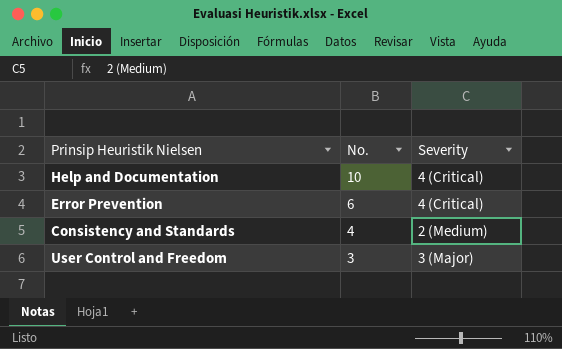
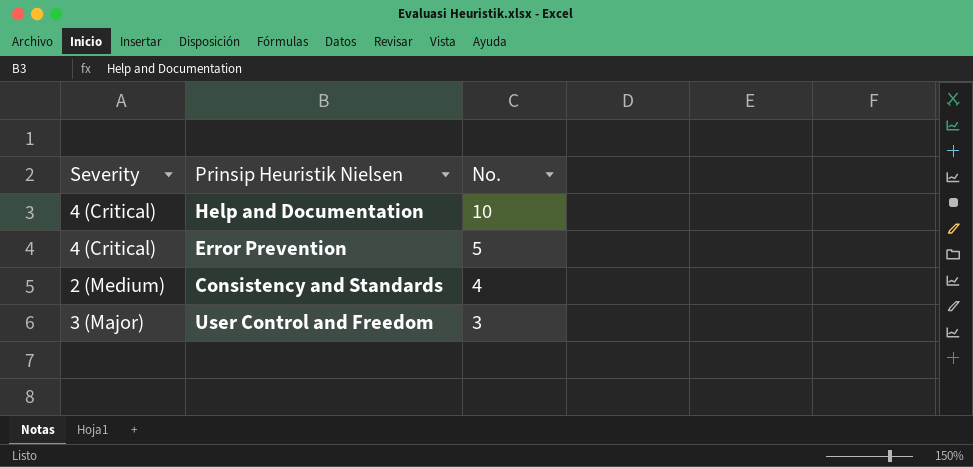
column Severity | position: 3 -> 1
Error Prevention | No.: 6 -> 5

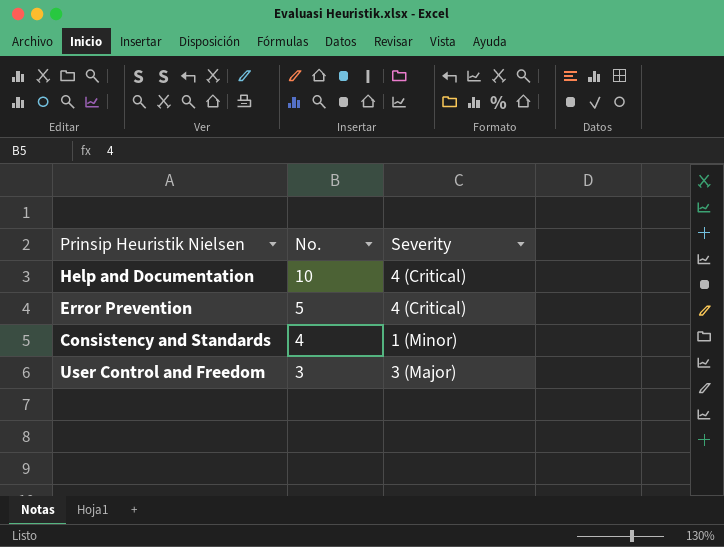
column Severity | position: 1 -> 3
Consistency and Standards | Severity: 2 (Medium) -> 1 (Minor)

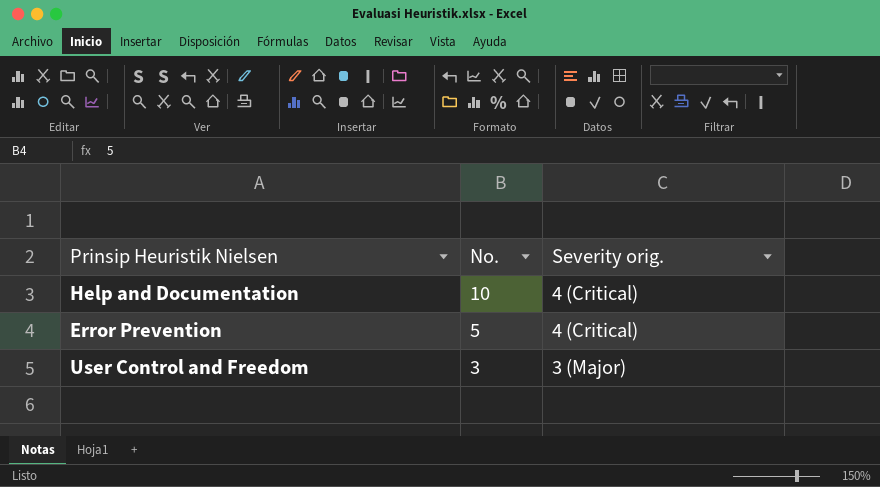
column name: Severity -> Severity orig.
row Consistency and Standards: 4 | 1 (Minor) -> none

